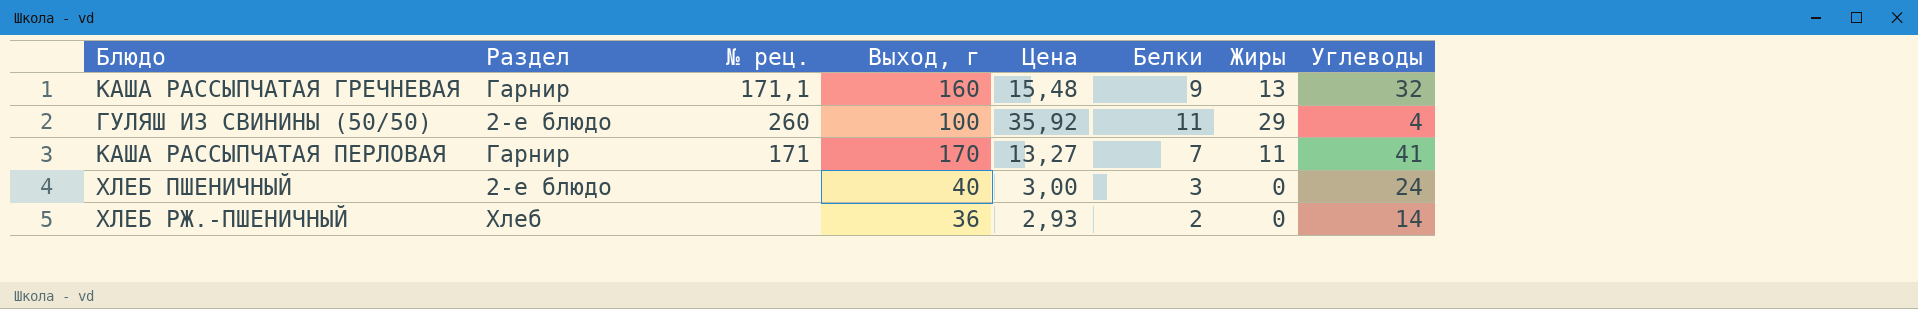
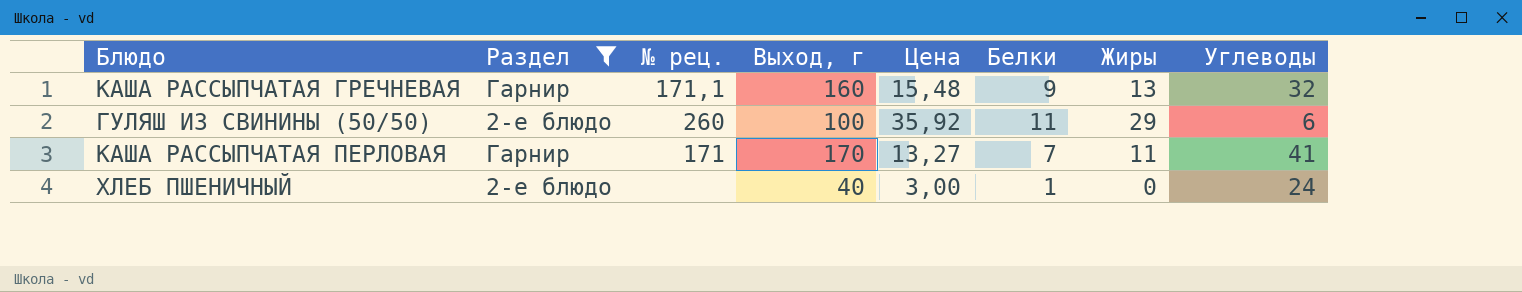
filter: none -> Раздел != Хлеб
ГУЛЯШ ИЗ СВИНИНЫ (50/50) | Углеводы: 4 -> 6
ХЛЕБ ПШЕНИЧНЫЙ | Белки: 3 -> 1

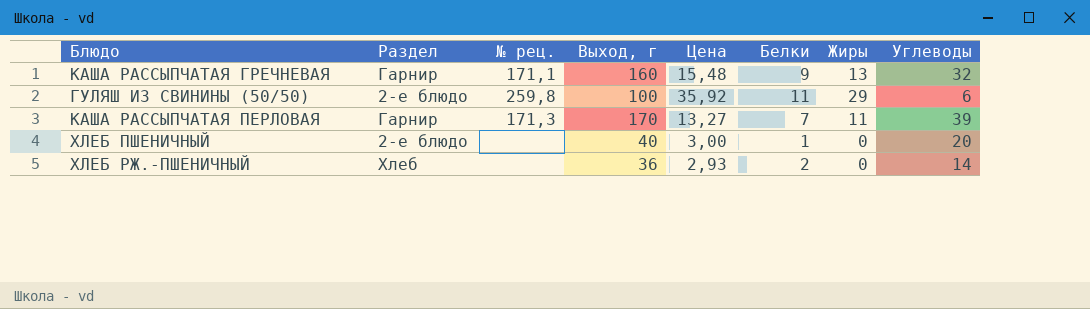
filter: Раздел != Хлеб -> none
ГУЛЯШ ИЗ СВИНИНЫ (50/50) | № рец.: 260 -> 259,8
КАША РАССЫПЧАТАЯ ПЕРЛОВАЯ | № рец.: 171 -> 171,3
КАША РАССЫПЧАТАЯ ПЕРЛОВАЯ | Углеводы: 41 -> 39
ХЛЕБ ПШЕНИЧНЫЙ | Углеводы: 24 -> 20

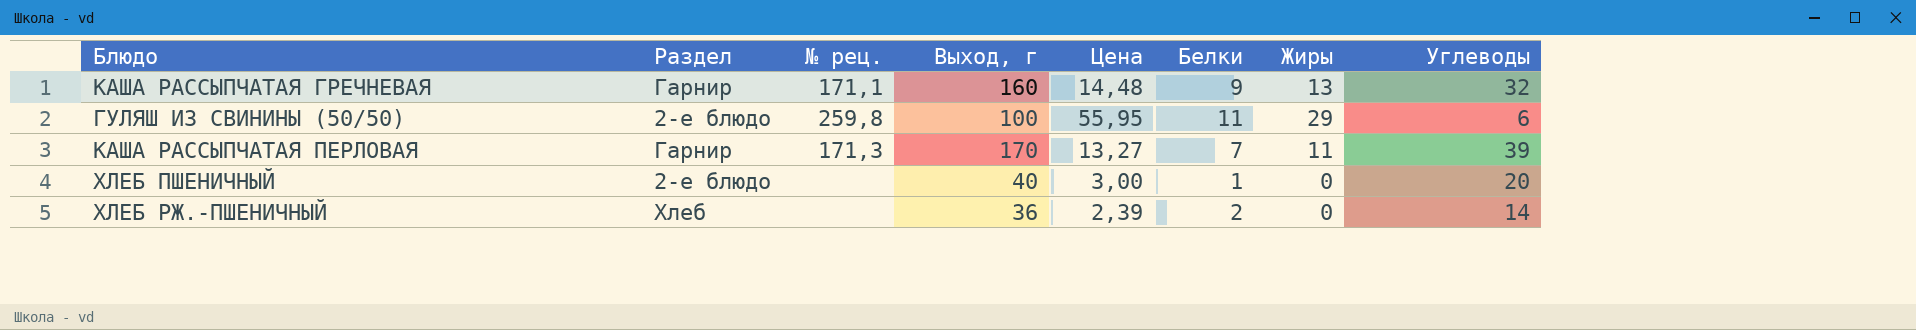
КАША РАССЫПЧАТАЯ ГРЕЧНЕВАЯ | Цена: 15,48 -> 14,48
ГУЛЯШ ИЗ СВИНИНЫ (50/50) | Цена: 35,92 -> 55,95
ХЛЕБ РЖ.-ПШЕНИЧНЫЙ | Цена: 2,93 -> 2,39

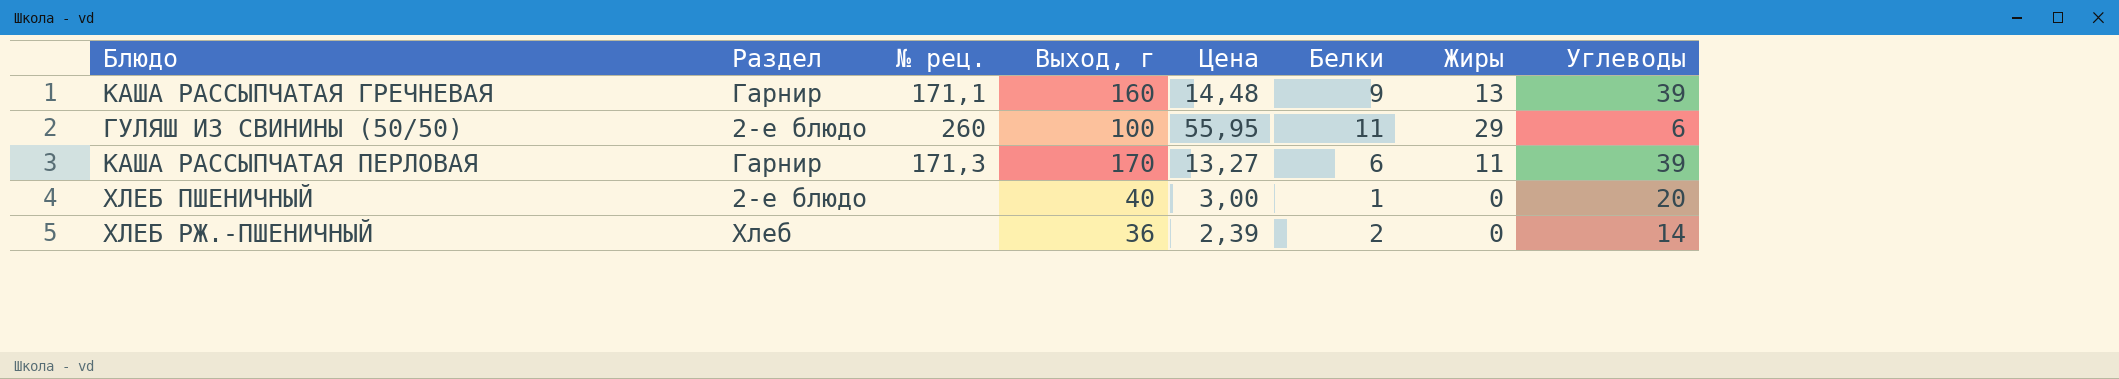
КАША РАССЫПЧАТАЯ ГРЕЧНЕВАЯ | Углеводы: 32 -> 39
ГУЛЯШ ИЗ СВИНИНЫ (50/50) | № рец.: 259,8 -> 260
КАША РАССЫПЧАТАЯ ПЕРЛОВАЯ | Белки: 7 -> 6

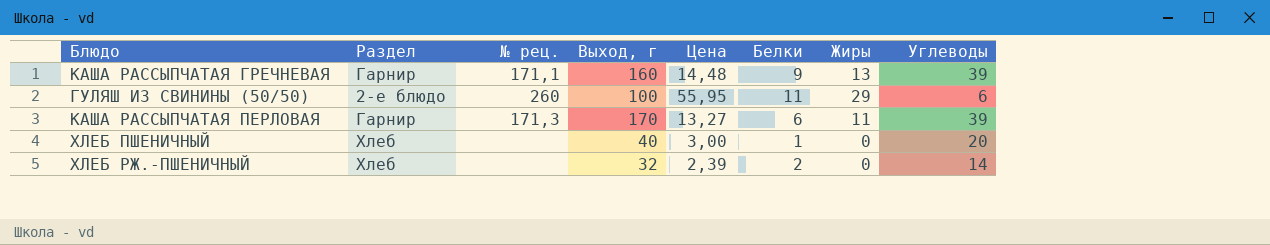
ХЛЕБ ПШЕНИЧНЫЙ | Раздел: 2-е блюдо -> Хлеб
ХЛЕБ РЖ.-ПШЕНИЧНЫЙ | Выход, г: 36 -> 32

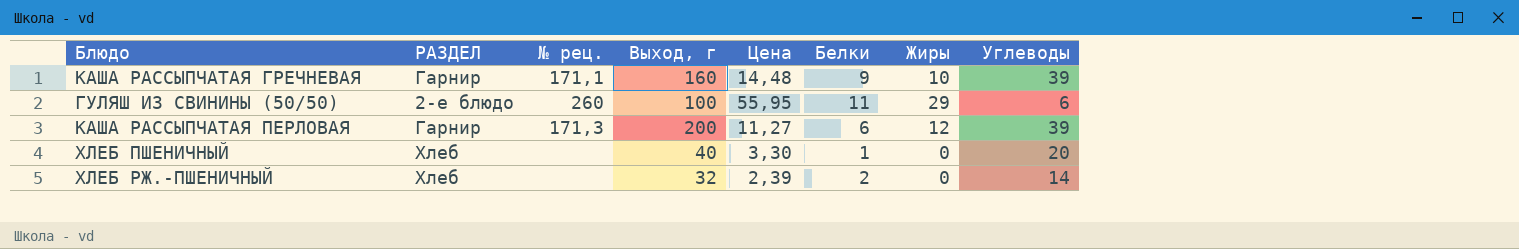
column name: Раздел -> РАЗДЕЛ
КАША РАССЫПЧАТАЯ ГРЕЧНЕВАЯ | Жиры: 13 -> 10
КАША РАССЫПЧАТАЯ ПЕРЛОВАЯ | Выход, г: 170 -> 200
КАША РАССЫПЧАТАЯ ПЕРЛОВАЯ | Цена: 13,27 -> 11,27
КАША РАССЫПЧАТАЯ ПЕРЛОВАЯ | Жиры: 11 -> 12
ХЛЕБ ПШЕНИЧНЫЙ | Цена: 3,00 -> 3,30

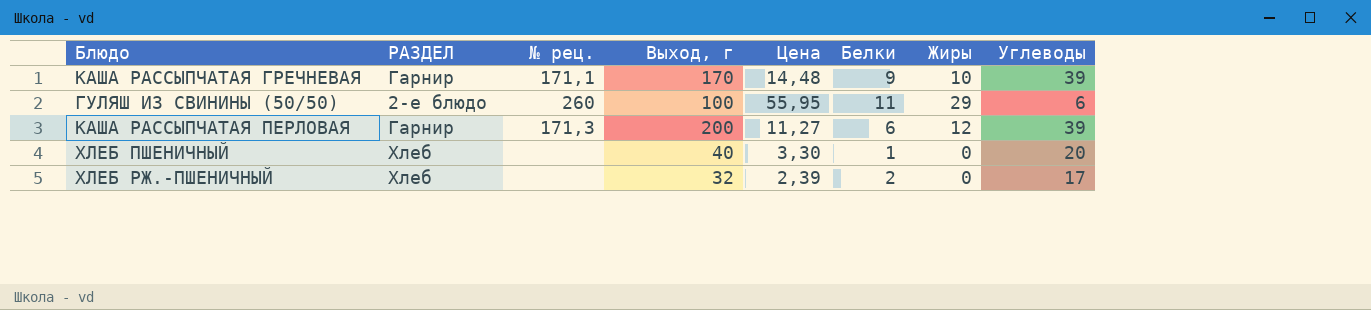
КАША РАССЫПЧАТАЯ ГРЕЧНЕВАЯ | Выход, г: 160 -> 170
ХЛЕБ РЖ.-ПШЕНИЧНЫЙ | Углеводы: 14 -> 17

